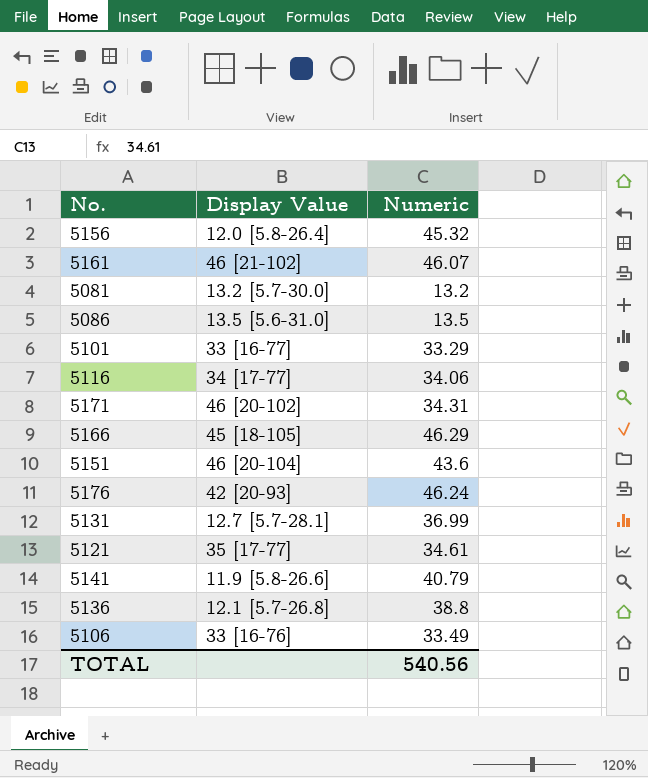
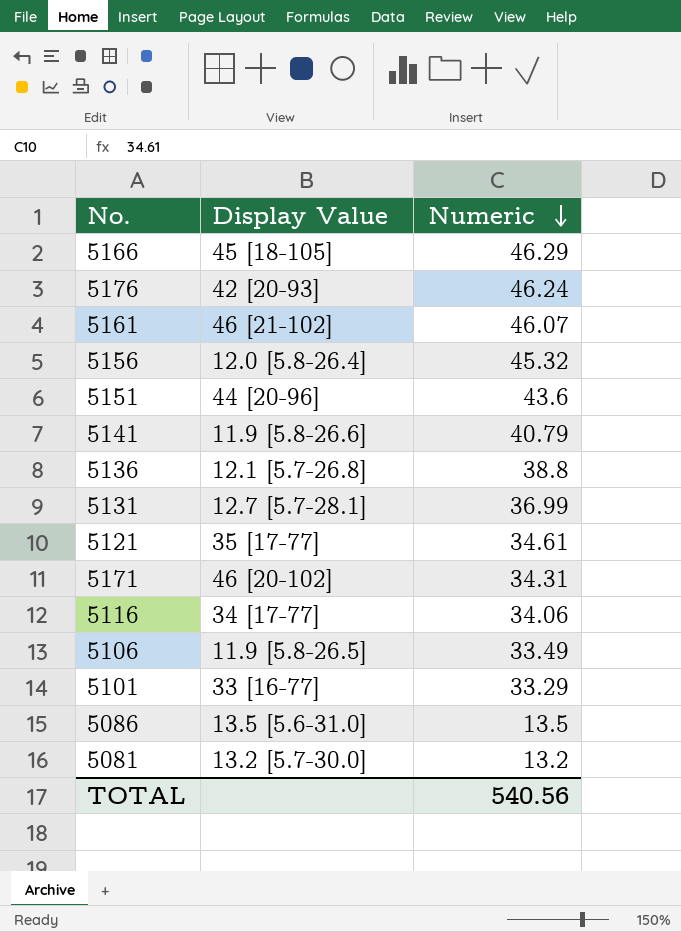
row order: none -> Numeric descending
5151 | Display Value: 46 [20-104] -> 44 [20-96]
5106 | Display Value: 33 [16-76] -> 11.9 [5.8-26.5]

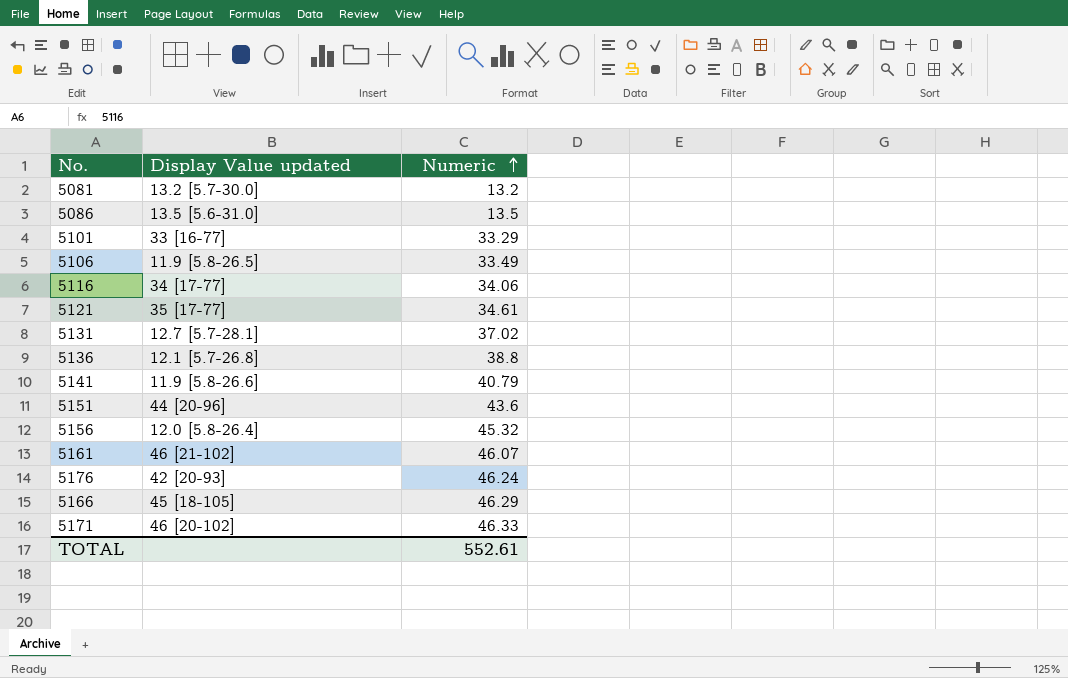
row order: Numeric descending -> Numeric ascending
column name: Display Value -> Display Value updated
5131 | Numeric: 36.99 -> 37.02
5171 | Numeric: 34.31 -> 46.33
TOTAL | Numeric: 540.56 -> 552.61

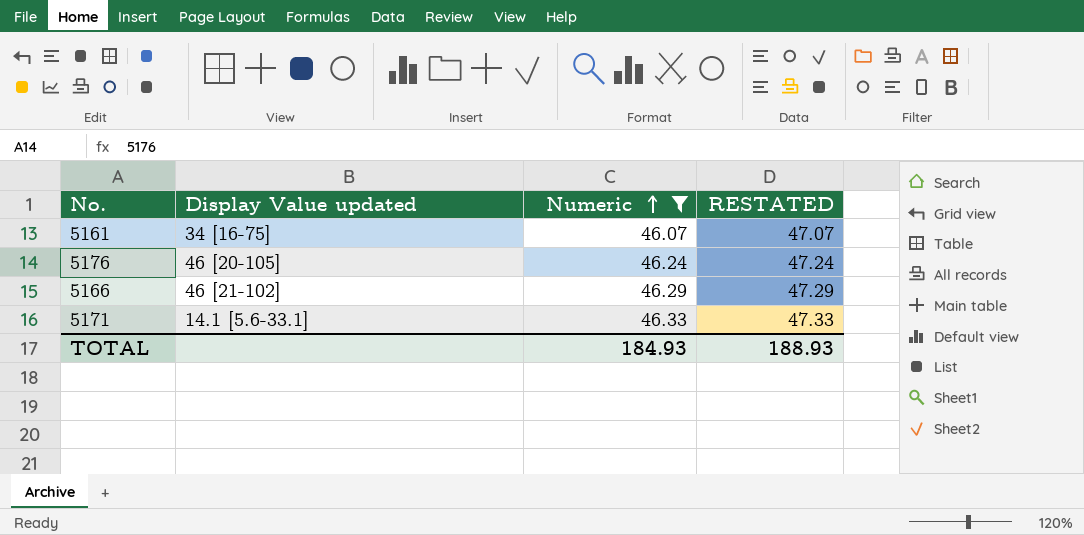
filter: none -> Numeric >= 46.07
column RESTATED | formula: none -> [Numeric] + 1
5161 | Display Value updated: 46 [21-102] -> 34 [16-75]
5176 | Display Value updated: 42 [20-93] -> 46 [20-105]
5166 | Display Value updated: 45 [18-105] -> 46 [21-102]
5171 | Display Value updated: 46 [20-102] -> 14.1 [5.6-33.1]
TOTAL | Numeric: 552.61 -> 184.93

